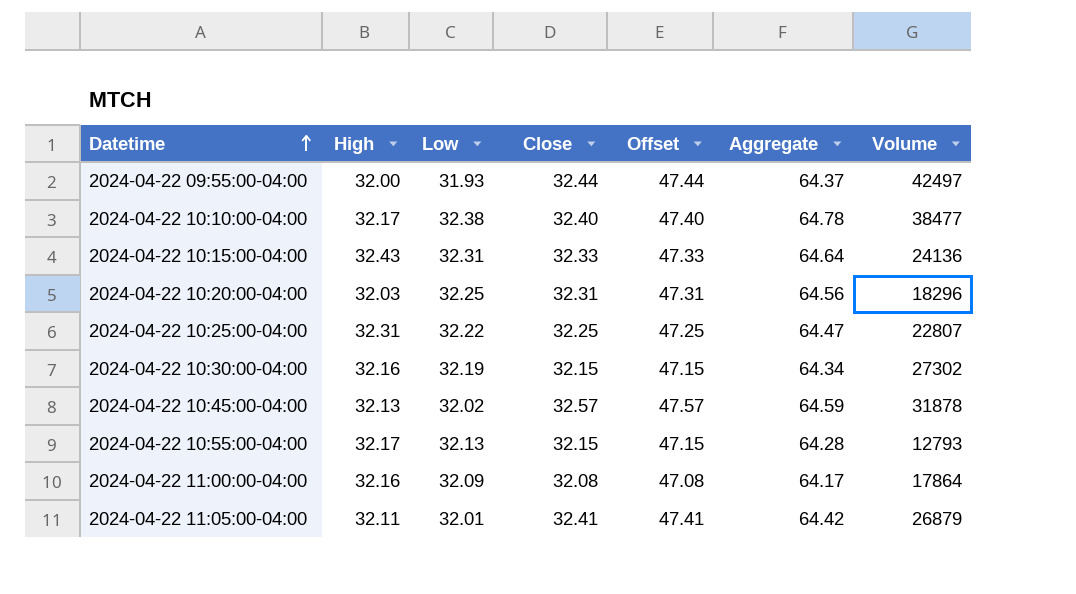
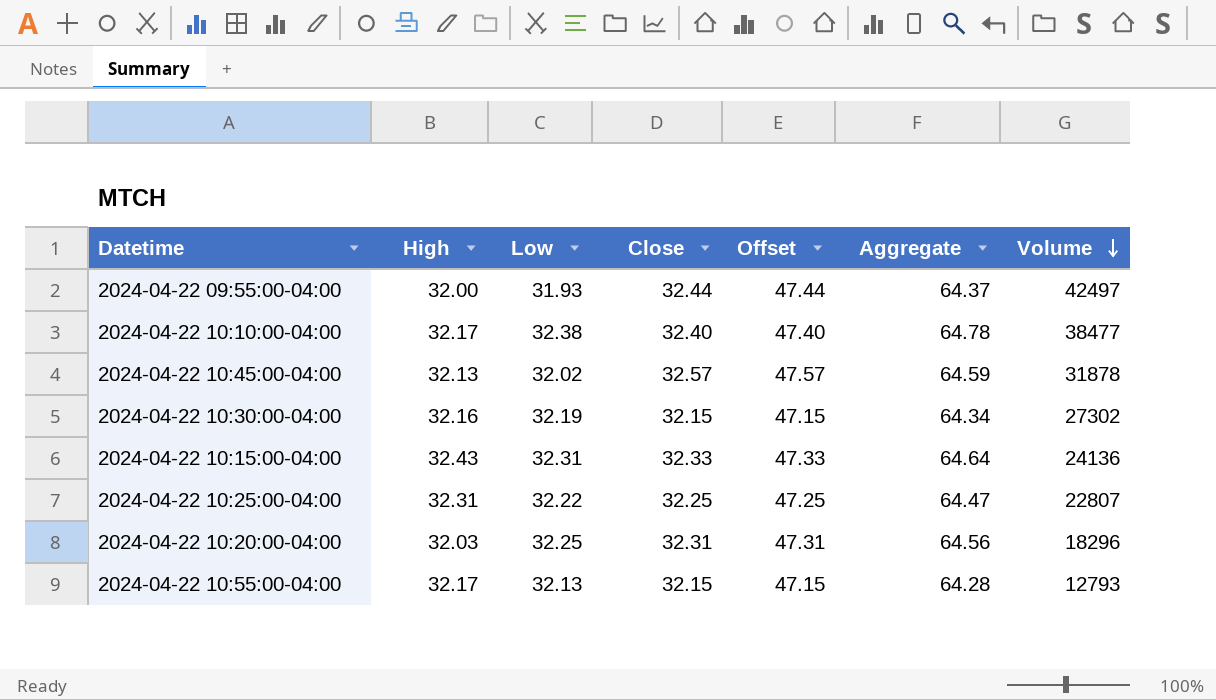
row order: Datetime ascending -> Volume descending
row 2024-04-22 11:00:00-04:00: 32.16 | 32.09 | 32.08 | 47.08 | 64.17 | 17864 -> none
row 2024-04-22 11:05:00-04:00: 32.11 | 32.01 | 32.41 | 47.41 | 64.42 | 26879 -> none

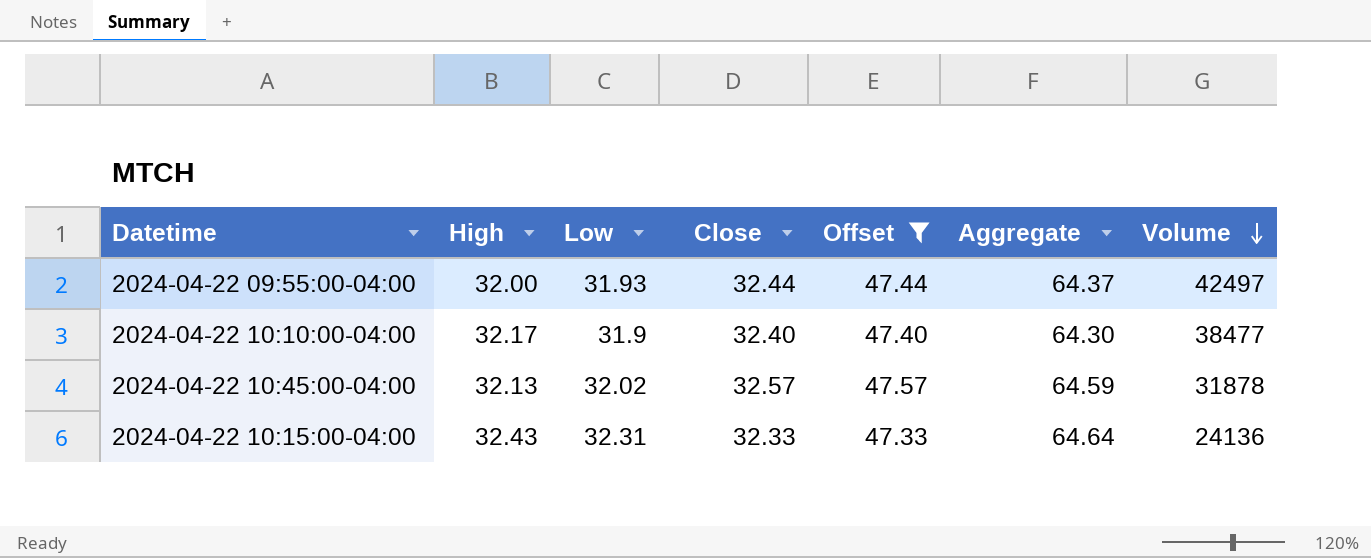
filter: none -> Offset >= 47.33
2024-04-22 10:10:00-04:00 | Low: 32.38 -> 31.9
2024-04-22 10:10:00-04:00 | Aggregate: 64.78 -> 64.30

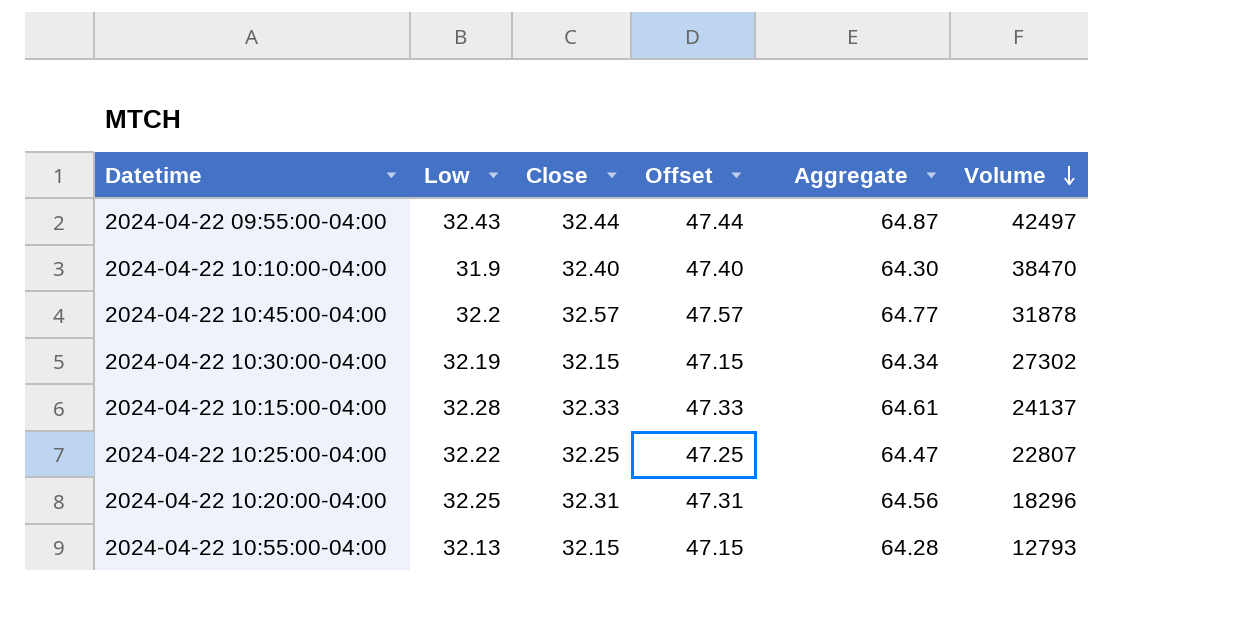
filter: Offset >= 47.33 -> none
column High | position: 2 -> none
2024-04-22 09:55:00-04:00 | Low: 31.93 -> 32.43
2024-04-22 09:55:00-04:00 | Aggregate: 64.37 -> 64.87
2024-04-22 10:10:00-04:00 | Volume: 38477 -> 38470
2024-04-22 10:45:00-04:00 | Low: 32.02 -> 32.2
2024-04-22 10:45:00-04:00 | Aggregate: 64.59 -> 64.77
2024-04-22 10:15:00-04:00 | Low: 32.31 -> 32.28
2024-04-22 10:15:00-04:00 | Aggregate: 64.64 -> 64.61
2024-04-22 10:15:00-04:00 | Volume: 24136 -> 24137

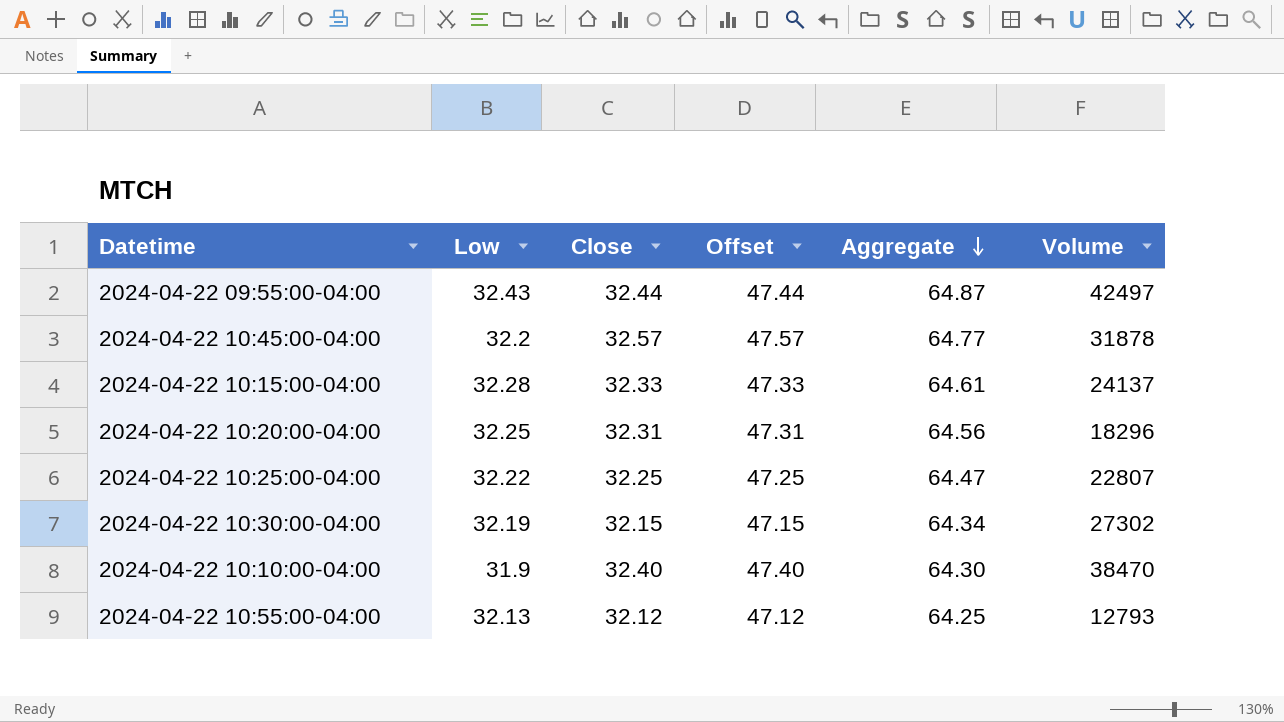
row order: Volume descending -> Aggregate descending
2024-04-22 10:55:00-04:00 | Close: 32.15 -> 32.12
2024-04-22 10:55:00-04:00 | Offset: 47.15 -> 47.12
2024-04-22 10:55:00-04:00 | Aggregate: 64.28 -> 64.25

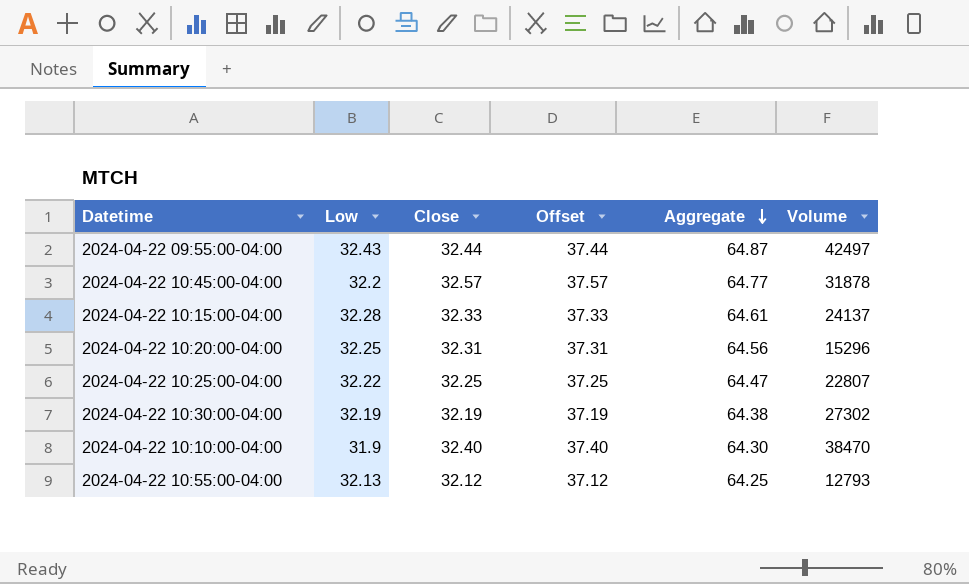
column Offset | formula: [Close] + 15 -> [Close] + 5
2024-04-22 10:20:00-04:00 | Volume: 18296 -> 15296
2024-04-22 10:30:00-04:00 | Close: 32.15 -> 32.19
2024-04-22 10:30:00-04:00 | Aggregate: 64.34 -> 64.38

